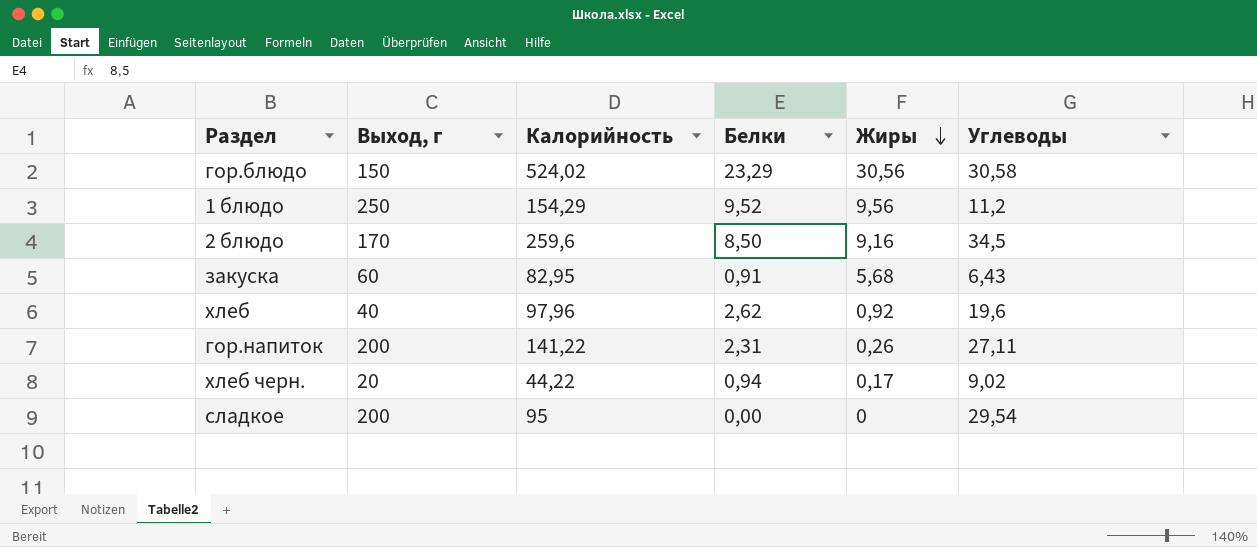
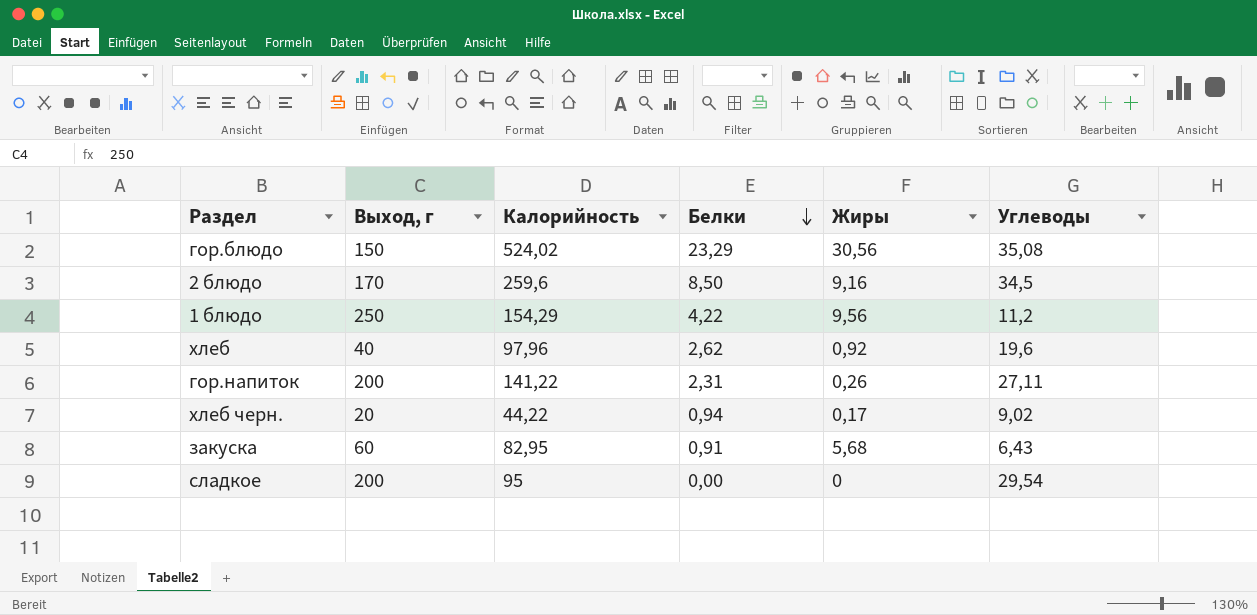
row order: Жиры descending -> Белки descending
гор.блюдо | Углеводы: 30,58 -> 35,08
1 блюдо | Белки: 9,52 -> 4,22

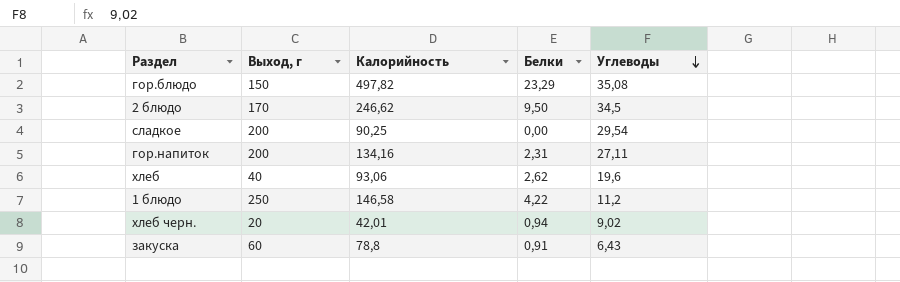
row order: Белки descending -> Углеводы descending
column Жиры | position: 5 -> none
гор.блюдо | Калорийность: 524,02 -> 497,82
2 блюдо | Калорийность: 259,6 -> 246,62
2 блюдо | Белки: 8,50 -> 9,50
сладкое | Калорийность: 95 -> 90,25
гор.напиток | Калорийность: 141,22 -> 134,16
хлеб | Калорийность: 97,96 -> 93,06
1 блюдо | Калорийность: 154,29 -> 146,58
хлеб черн. | Калорийность: 44,22 -> 42,01
закуска | Калорийность: 82,95 -> 78,8

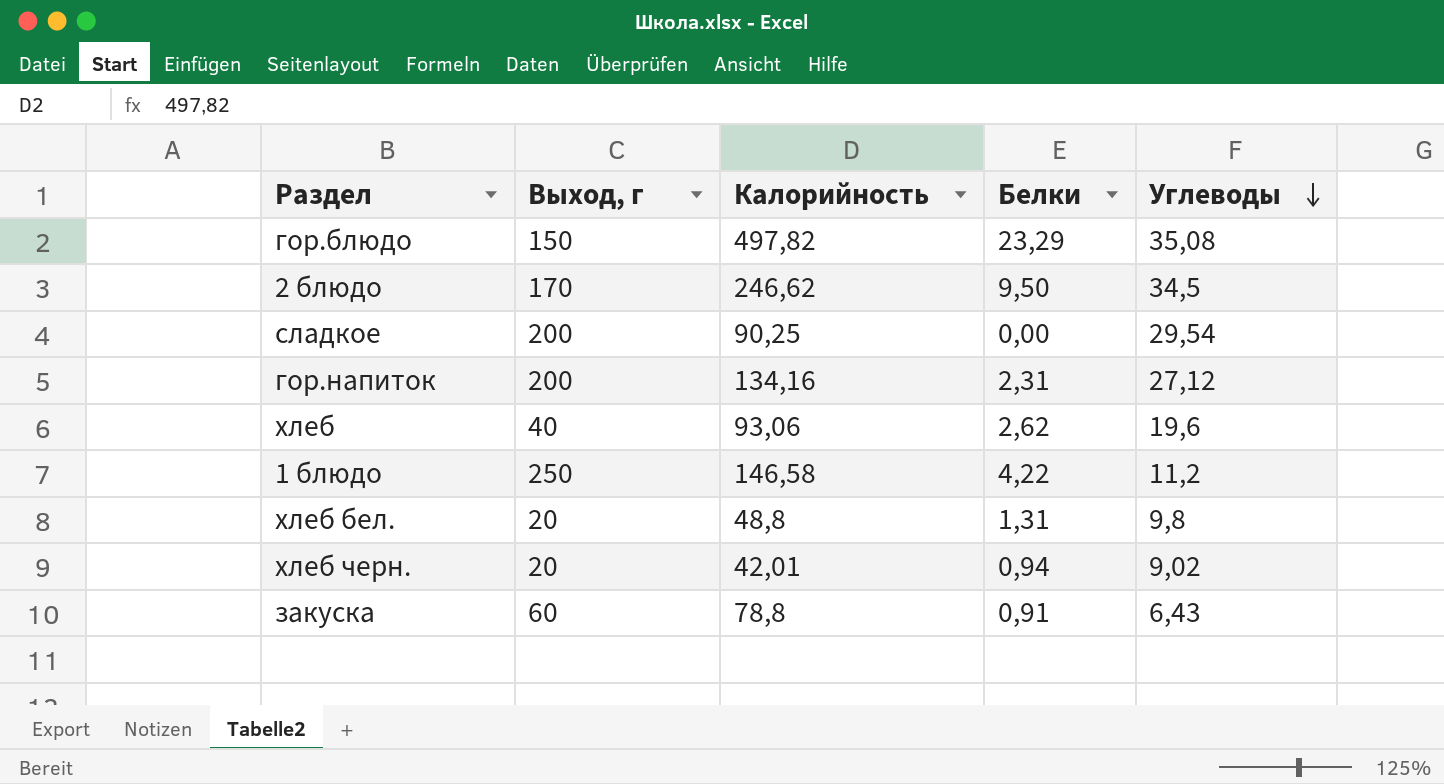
гор.напиток | Углеводы: 27,11 -> 27,12
row хлеб бел.: none -> 20 | 48,8 | 1,31 | 9,8

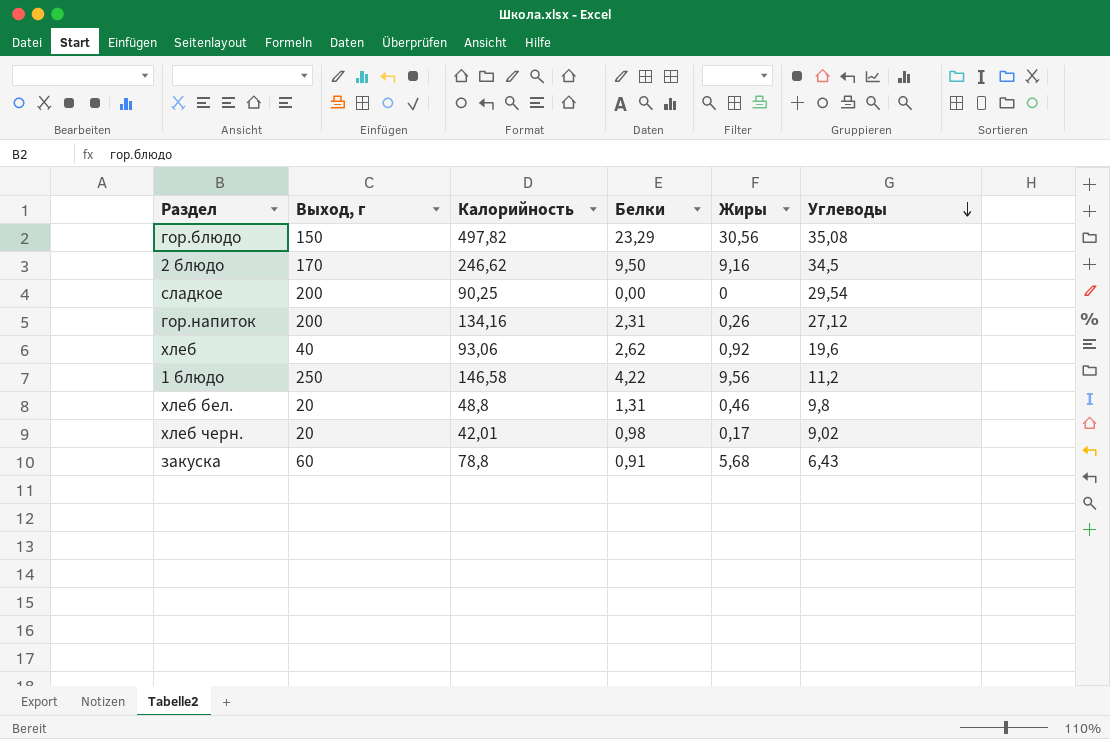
column Жиры | position: none -> 5
хлеб черн. | Белки: 0,94 -> 0,98

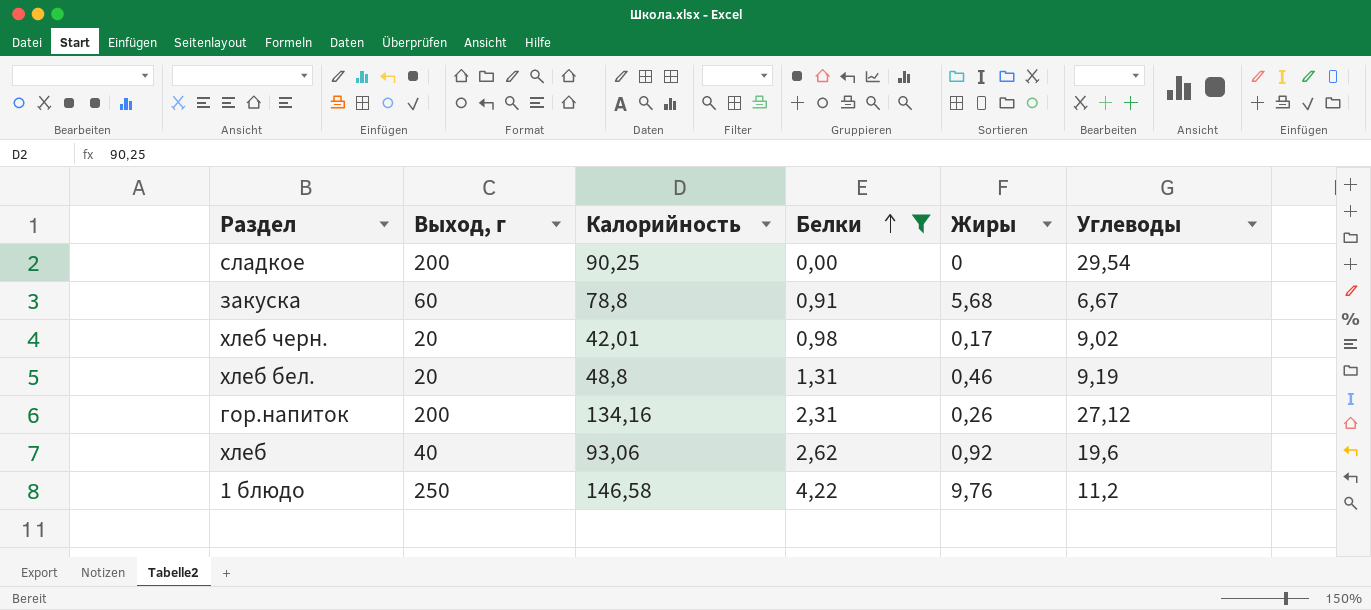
filter: none -> Белки <= 4,22
row order: Углеводы descending -> Белки ascending
закуска | Углеводы: 6,43 -> 6,67
хлеб бел. | Углеводы: 9,8 -> 9,19
1 блюдо | Жиры: 9,56 -> 9,76

